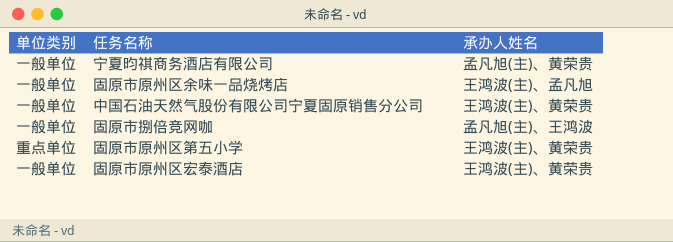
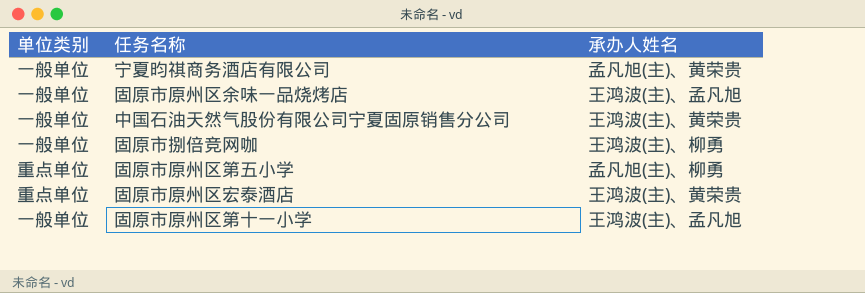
固原市捌倍竞网咖 | 承办人姓名: 孟凡旭(主)、王鸿波 -> 王鸿波(主)、柳勇
固原市原州区第五小学 | 承办人姓名: 王鸿波(主)、黄荣贵 -> 孟凡旭(主)、柳勇
固原市原州区宏泰酒店 | 单位类别: 一般单位 -> 重点单位
row 固原市原州区第十一小学: none -> 一般单位 | 王鸿波(主)、孟凡旭

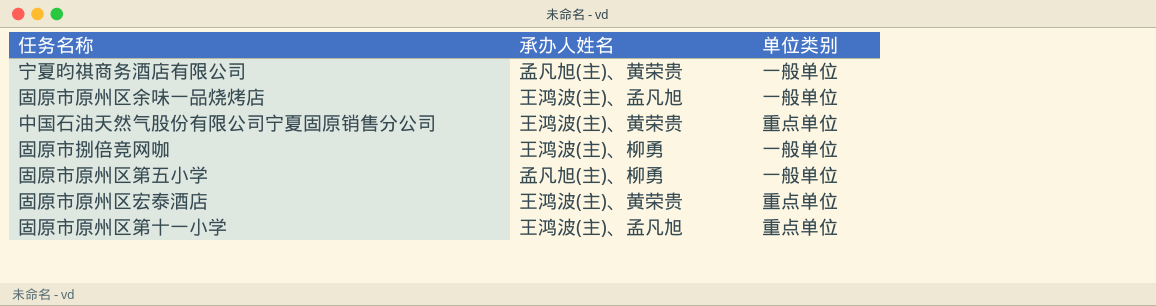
column 单位类别 | position: 1 -> 3
中国石油天然气股份有限公司宁夏固原销售分公司 | 单位类别: 一般单位 -> 重点单位
固原市原州区第五小学 | 单位类别: 重点单位 -> 一般单位
固原市原州区第十一小学 | 单位类别: 一般单位 -> 重点单位

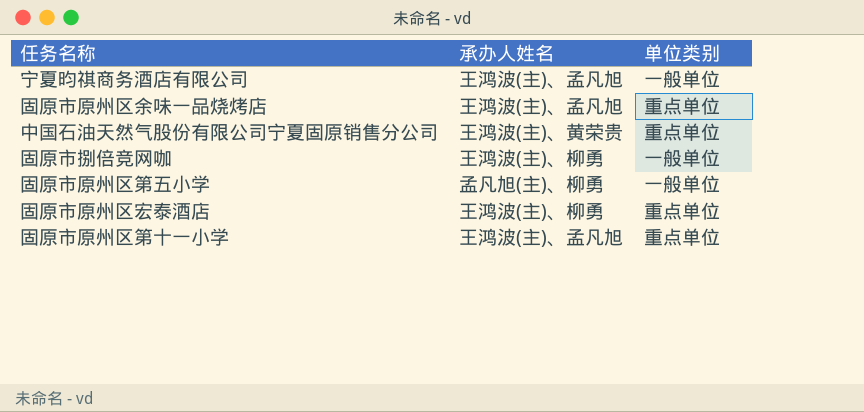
宁夏昀祺商务酒店有限公司 | 承办人姓名: 孟凡旭(主)、黄荣贵 -> 王鸿波(主)、孟凡旭
固原市原州区余味一品烧烤店 | 单位类别: 一般单位 -> 重点单位
固原市原州区宏泰酒店 | 承办人姓名: 王鸿波(主)、黄荣贵 -> 王鸿波(主)、柳勇

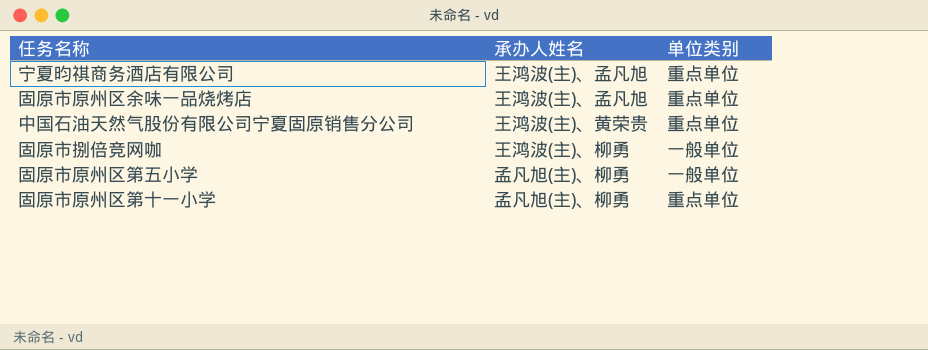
row 固原市原州区宏泰酒店: 王鸿波(主)、柳勇 | 重点单位 -> none
宁夏昀祺商务酒店有限公司 | 单位类别: 一般单位 -> 重点单位
固原市原州区第十一小学 | 承办人姓名: 王鸿波(主)、孟凡旭 -> 孟凡旭(主)、柳勇

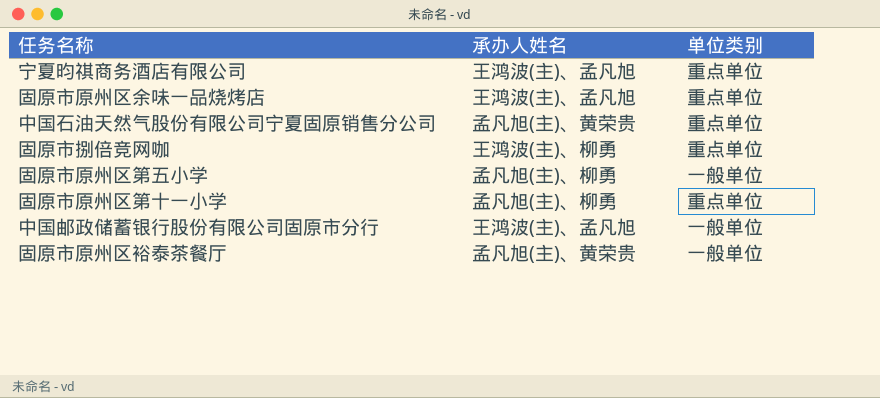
中国石油天然气股份有限公司宁夏固原销售分公司 | 承办人姓名: 王鸿波(主)、黄荣贵 -> 孟凡旭(主)、黄荣贵
固原市捌倍竞网咖 | 单位类别: 一般单位 -> 重点单位
row 中国邮政储蓄银行股份有限公司固原市分行: none -> 王鸿波(主)、孟凡旭 | 一般单位
row 固原市原州区裕泰茶餐厅: none -> 孟凡旭(主)、黄荣贵 | 一般单位

